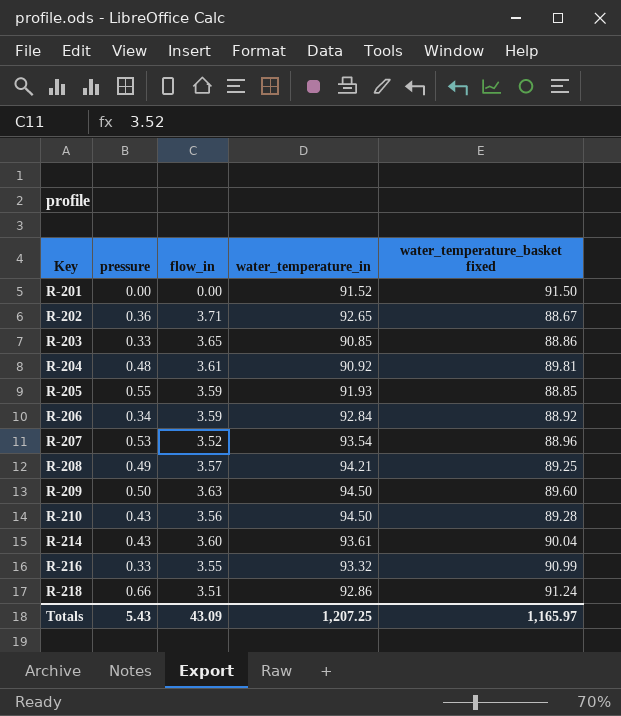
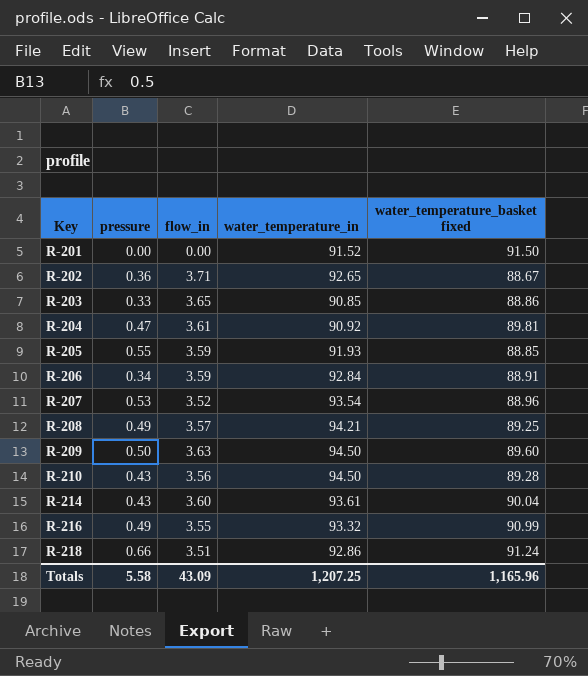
R-204 | pressure: 0.48 -> 0.47
R-206 | water_temperature_basket fixed: 88.92 -> 88.91
R-216 | pressure: 0.33 -> 0.49
Totals | pressure: 5.43 -> 5.58
Totals | water_temperature_basket fixed: 1,165.97 -> 1,165.96

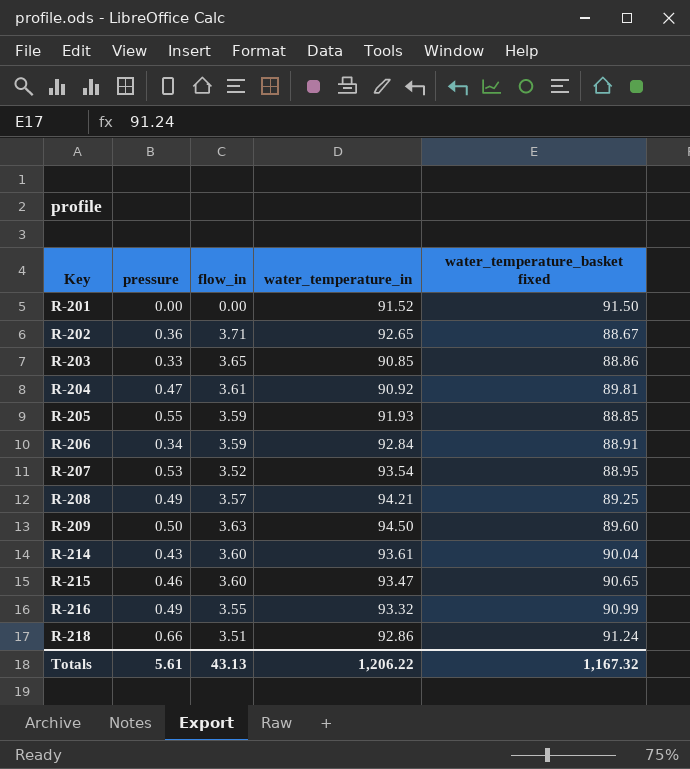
row R-210: 0.43 | 3.56 | 94.50 | 89.28 -> none
R-207 | water_temperature_basket fixed: 88.96 -> 88.95
row R-215: none -> 0.46 | 3.60 | 93.47 | 90.65
Totals | pressure: 5.58 -> 5.61
Totals | flow_in: 43.09 -> 43.13
Totals | water_temperature_in: 1,207.25 -> 1,206.22
Totals | water_temperature_basket fixed: 1,165.96 -> 1,167.32

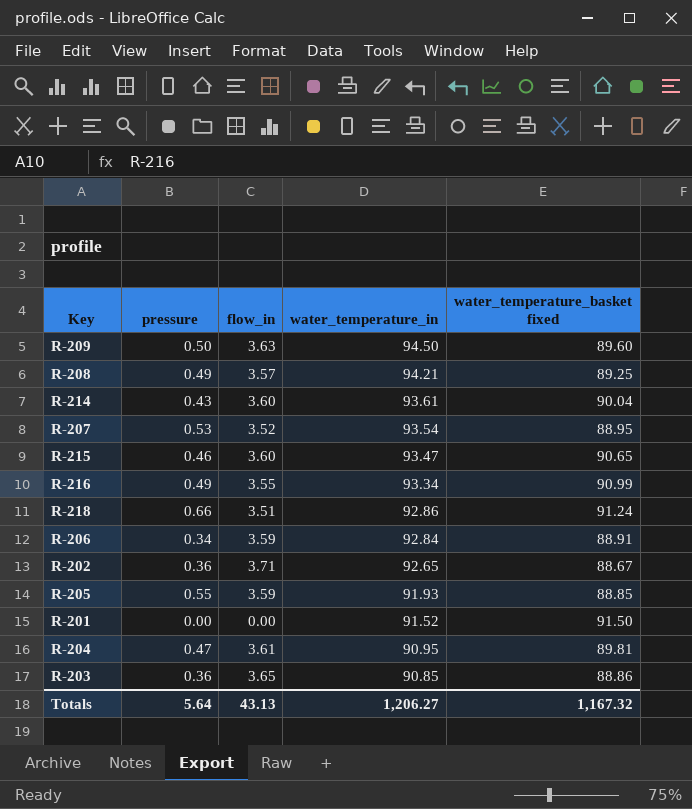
row order: Key ascending -> water_temperature_in descending
R-216 | water_temperature_in: 93.32 -> 93.34
R-204 | water_temperature_in: 90.92 -> 90.95
R-203 | pressure: 0.33 -> 0.36
Totals | pressure: 5.61 -> 5.64
Totals | water_temperature_in: 1,206.22 -> 1,206.27

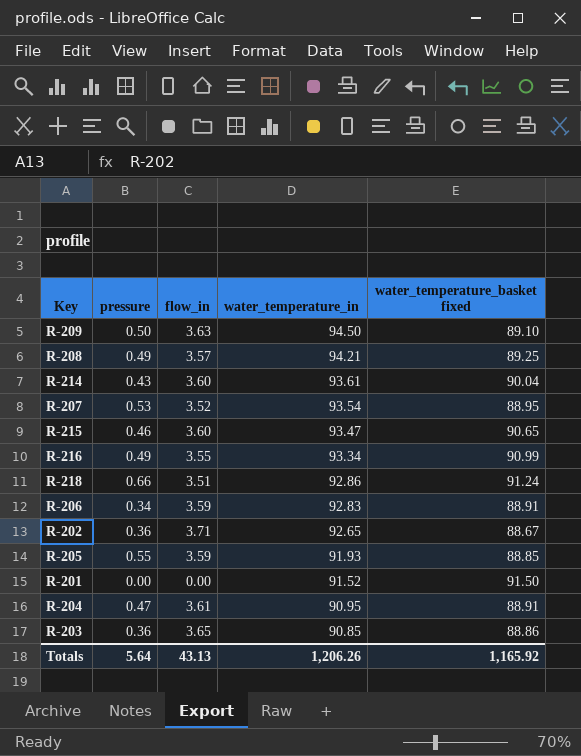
R-209 | water_temperature_basket fixed: 89.60 -> 89.10
R-206 | water_temperature_in: 92.84 -> 92.83
R-204 | water_temperature_basket fixed: 89.81 -> 88.91
Totals | water_temperature_in: 1,206.27 -> 1,206.26
Totals | water_temperature_basket fixed: 1,167.32 -> 1,165.92

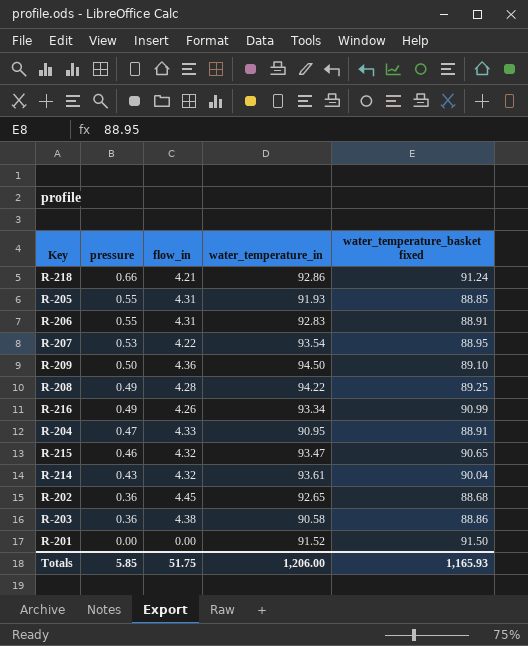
row order: water_temperature_in descending -> pressure descending
R-218 | flow_in: 3.51 -> 4.21
R-205 | flow_in: 3.59 -> 4.31
R-206 | pressure: 0.34 -> 0.55
R-206 | flow_in: 3.59 -> 4.31
R-207 | flow_in: 3.52 -> 4.22
R-209 | flow_in: 3.63 -> 4.36
R-208 | flow_in: 3.57 -> 4.28
R-208 | water_temperature_in: 94.21 -> 94.22
R-216 | flow_in: 3.55 -> 4.26
R-204 | flow_in: 3.61 -> 4.33
R-215 | flow_in: 3.60 -> 4.32
R-214 | flow_in: 3.60 -> 4.32
R-202 | flow_in: 3.71 -> 4.45
R-202 | water_temperature_basket fixed: 88.67 -> 88.68
R-203 | flow_in: 3.65 -> 4.38
R-203 | water_temperature_in: 90.85 -> 90.58
Totals | pressure: 5.64 -> 5.85
Totals | flow_in: 43.13 -> 51.75
Totals | water_temperature_in: 1,206.26 -> 1,206.00
Totals | water_temperature_basket fixed: 1,165.92 -> 1,165.93

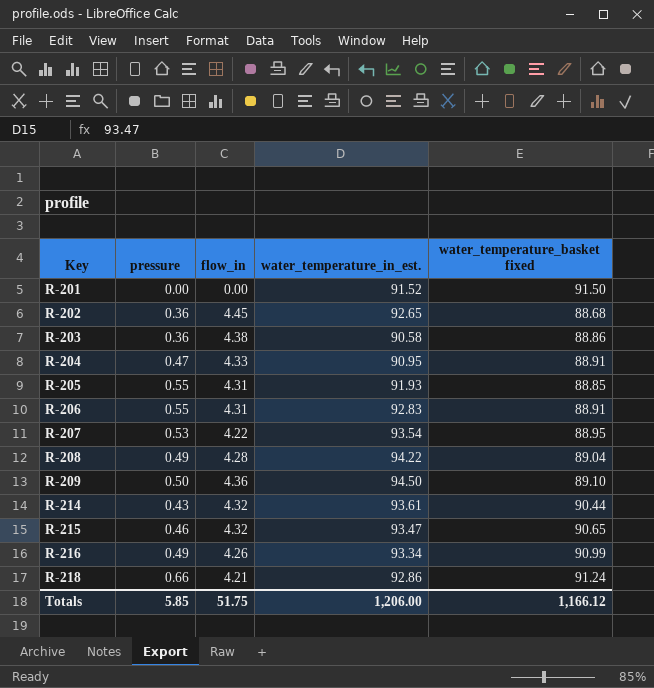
row order: pressure descending -> Key ascending
column name: water_temperature_in -> water_temperature_in_est.
R-208 | water_temperature_basket fixed: 89.25 -> 89.04
R-214 | water_temperature_basket fixed: 90.04 -> 90.44
Totals | water_temperature_basket fixed: 1,165.93 -> 1,166.12

